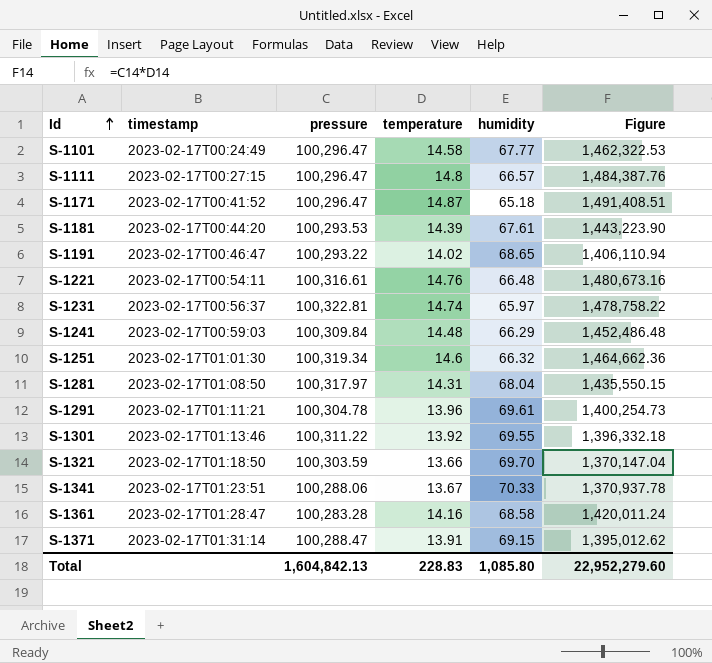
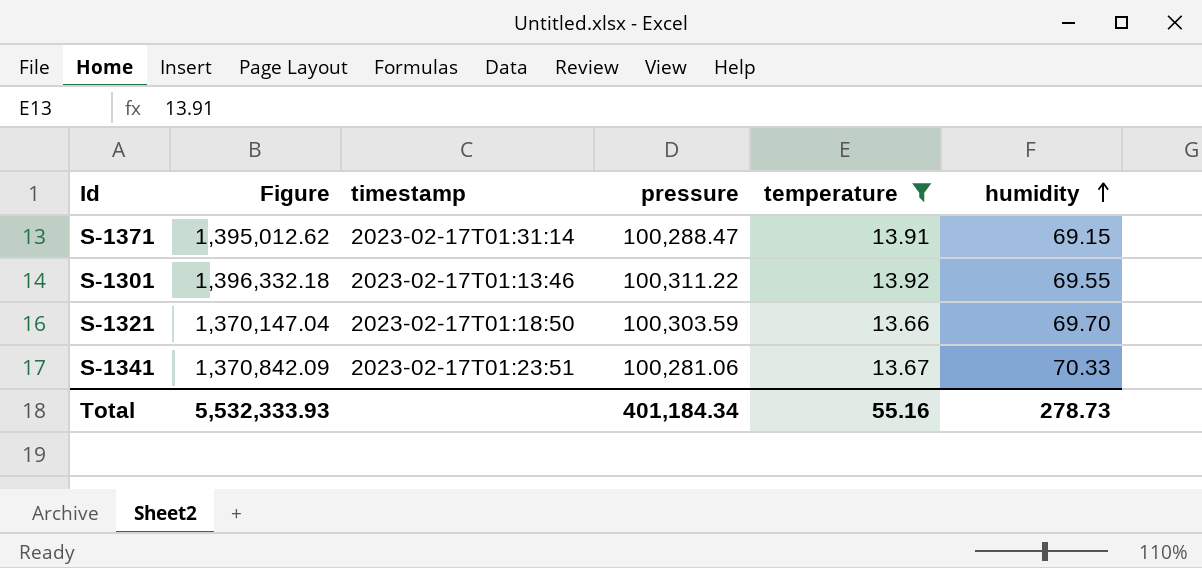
filter: none -> temperature <= 13.92
row order: Id ascending -> humidity ascending
column Figure | position: 6 -> 2
S-1341 | Figure: 1,370,937.78 -> 1,370,842.09
S-1341 | pressure: 100,288.06 -> 100,281.06
Total | Figure: 22,952,279.60 -> 5,532,333.93
Total | pressure: 1,604,842.13 -> 401,184.34
Total | temperature: 228.83 -> 55.16
Total | humidity: 1,085.80 -> 278.73

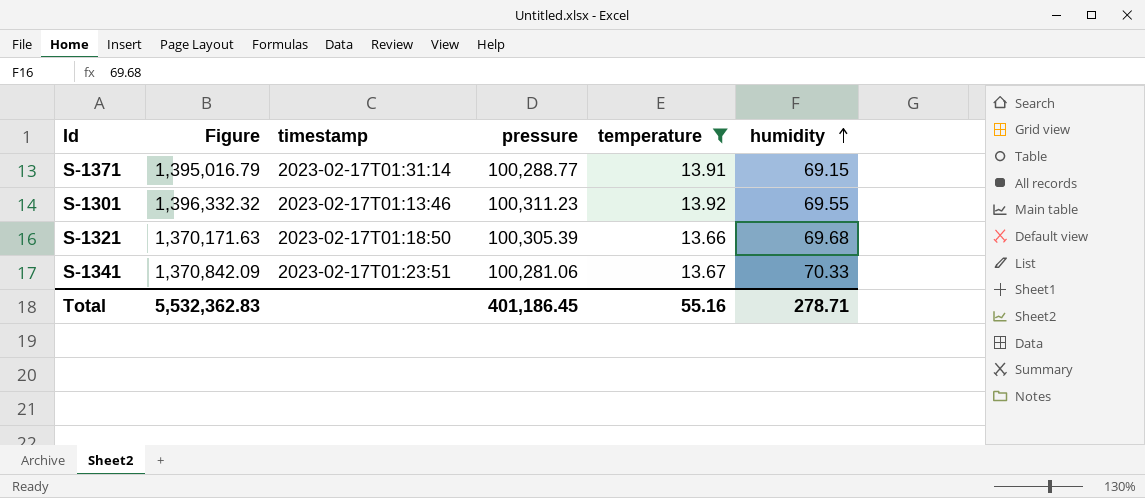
S-1371 | Figure: 1,395,012.62 -> 1,395,016.79
S-1371 | pressure: 100,288.47 -> 100,288.77
S-1301 | Figure: 1,396,332.18 -> 1,396,332.32
S-1301 | pressure: 100,311.22 -> 100,311.23
S-1321 | Figure: 1,370,147.04 -> 1,370,171.63
S-1321 | pressure: 100,303.59 -> 100,305.39
S-1321 | humidity: 69.70 -> 69.68
Total | Figure: 5,532,333.93 -> 5,532,362.83
Total | pressure: 401,184.34 -> 401,186.45
Total | humidity: 278.73 -> 278.71

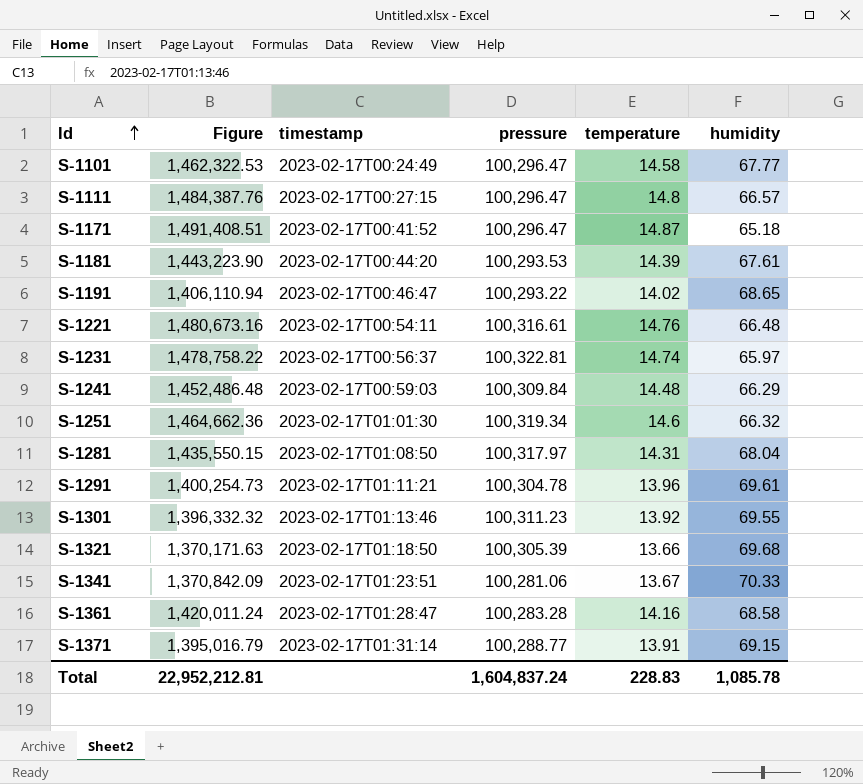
filter: temperature <= 13.92 -> none
row order: humidity ascending -> Id ascending
Total | Figure: 5,532,362.83 -> 22,952,212.81
Total | pressure: 401,186.45 -> 1,604,837.24
Total | temperature: 55.16 -> 228.83
Total | humidity: 278.71 -> 1,085.78

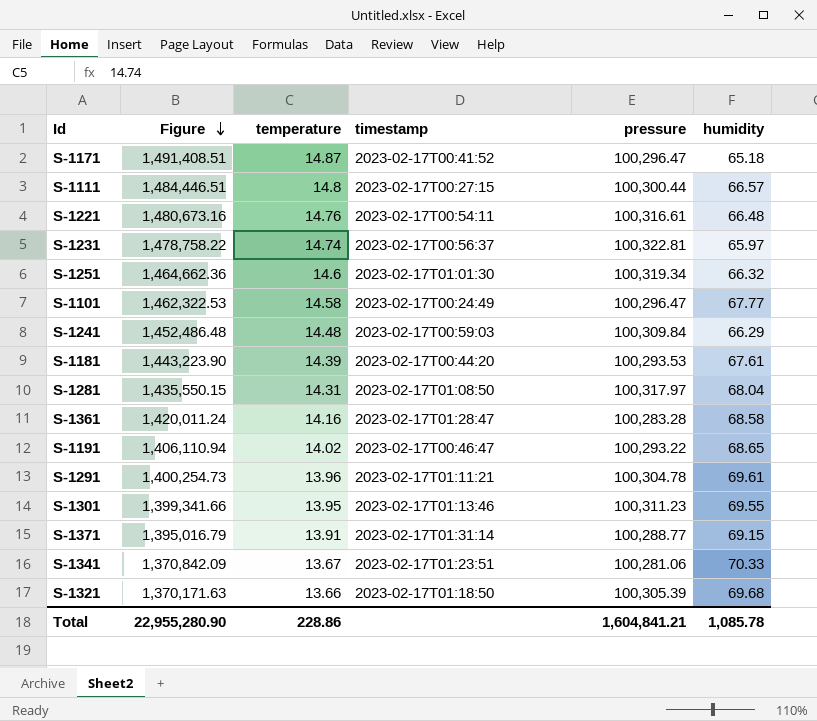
row order: Id ascending -> Figure descending
column temperature | position: 5 -> 3
S-1111 | Figure: 1,484,387.76 -> 1,484,446.51
S-1111 | pressure: 100,296.47 -> 100,300.44
S-1301 | Figure: 1,396,332.32 -> 1,399,341.66
S-1301 | temperature: 13.92 -> 13.95
Total | Figure: 22,952,212.81 -> 22,955,280.90
Total | temperature: 228.83 -> 228.86
Total | pressure: 1,604,837.24 -> 1,604,841.21

